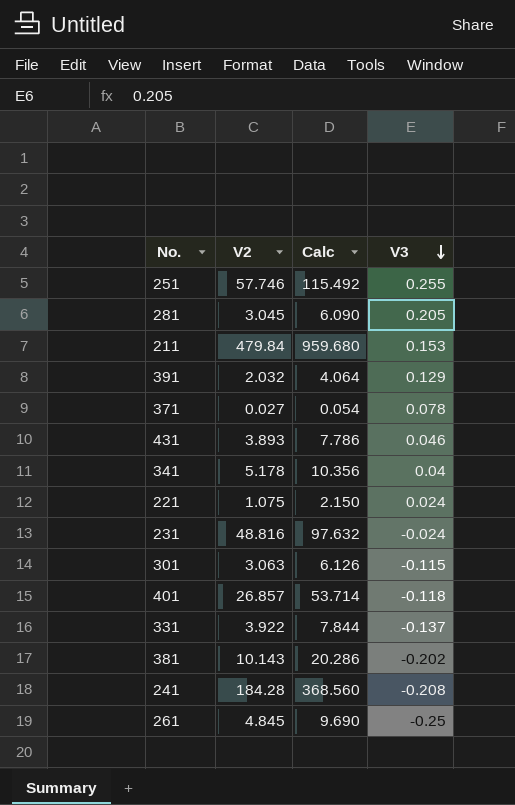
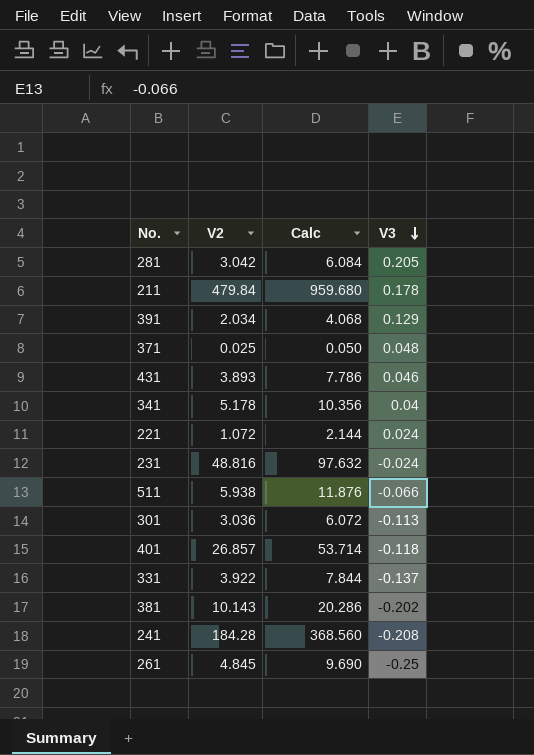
row 251: 57.746 | 115.492 | 0.255 -> none
281 | V2: 3.045 -> 3.042
281 | Calc: 6.090 -> 6.084
211 | V3: 0.153 -> 0.178
391 | V2: 2.032 -> 2.034
391 | Calc: 4.064 -> 4.068
371 | V2: 0.027 -> 0.025
371 | Calc: 0.054 -> 0.050
371 | V3: 0.078 -> 0.048
221 | V2: 1.075 -> 1.072
221 | Calc: 2.150 -> 2.144
row 511: none -> 5.938 | 11.876 | -0.066
301 | V2: 3.063 -> 3.036
301 | Calc: 6.126 -> 6.072
301 | V3: -0.115 -> -0.113

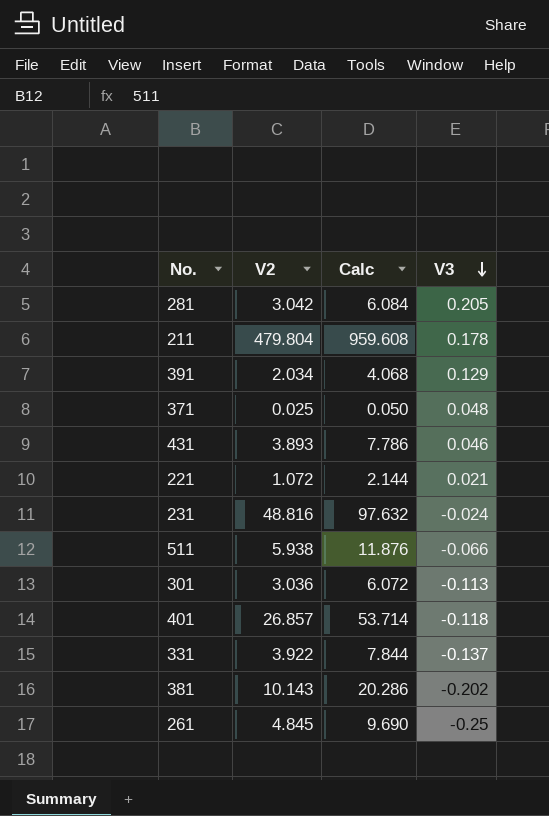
row 341: 5.178 | 10.356 | 0.04 -> none
row 241: 184.28 | 368.560 | -0.208 -> none
211 | V2: 479.84 -> 479.804
211 | Calc: 959.680 -> 959.608
221 | V3: 0.024 -> 0.021

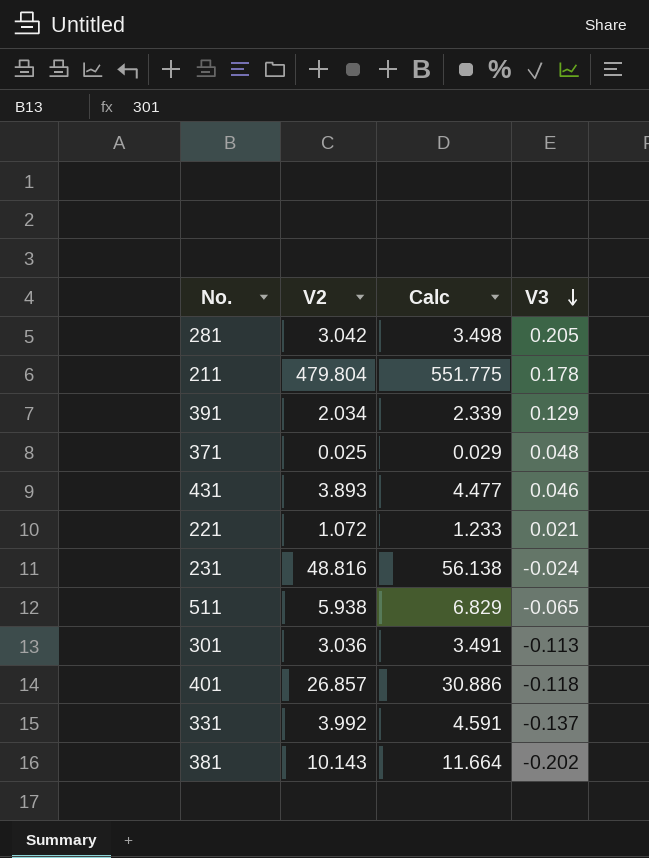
column Calc | formula: [V2] * 2 -> [V2] * 1.15
row 261: 4.845 | 9.690 | -0.25 -> none
511 | V3: -0.066 -> -0.065
331 | V2: 3.922 -> 3.992

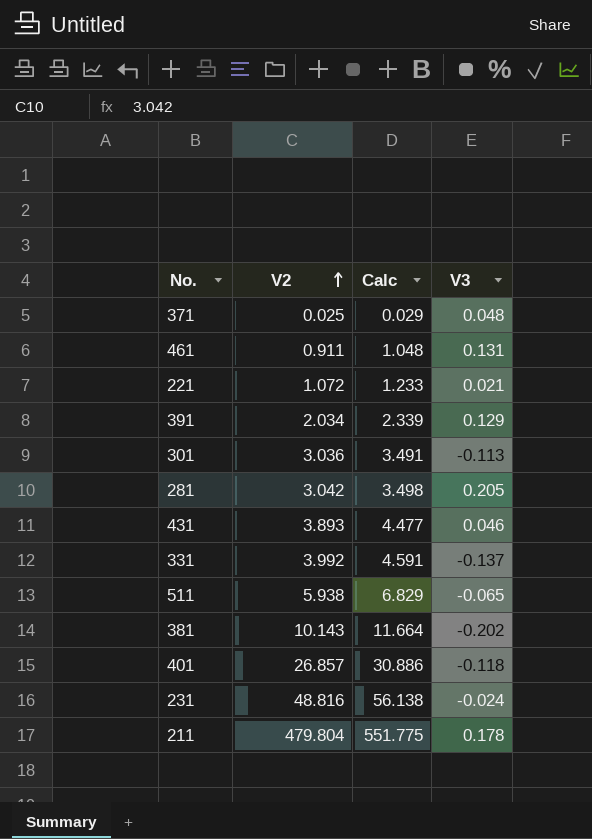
row order: V3 descending -> V2 ascending
row 461: none -> 0.911 | 1.048 | 0.131

